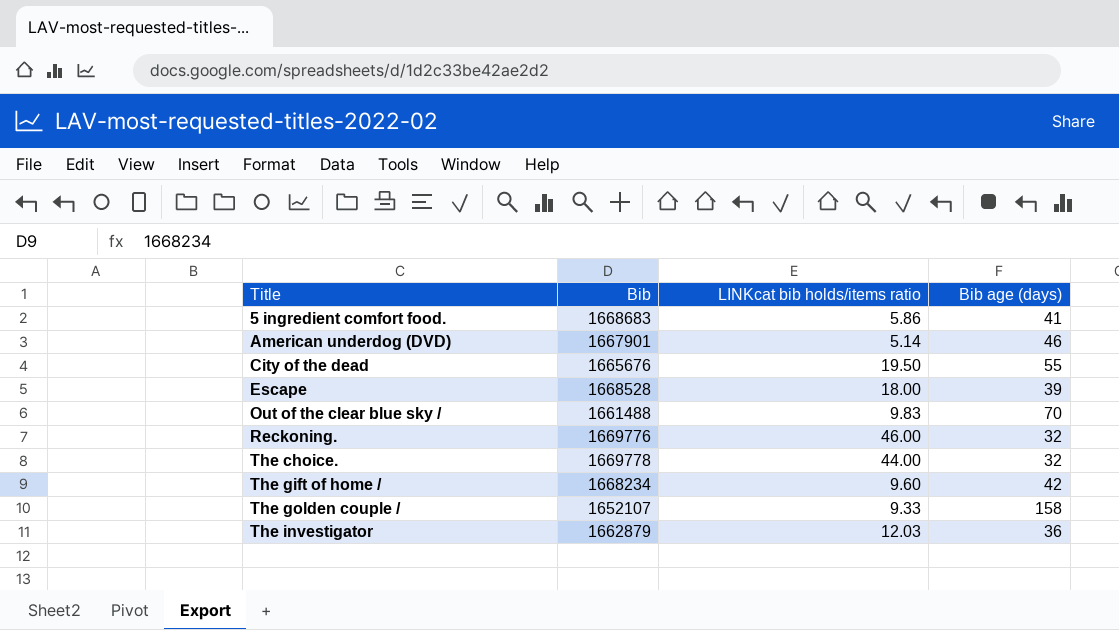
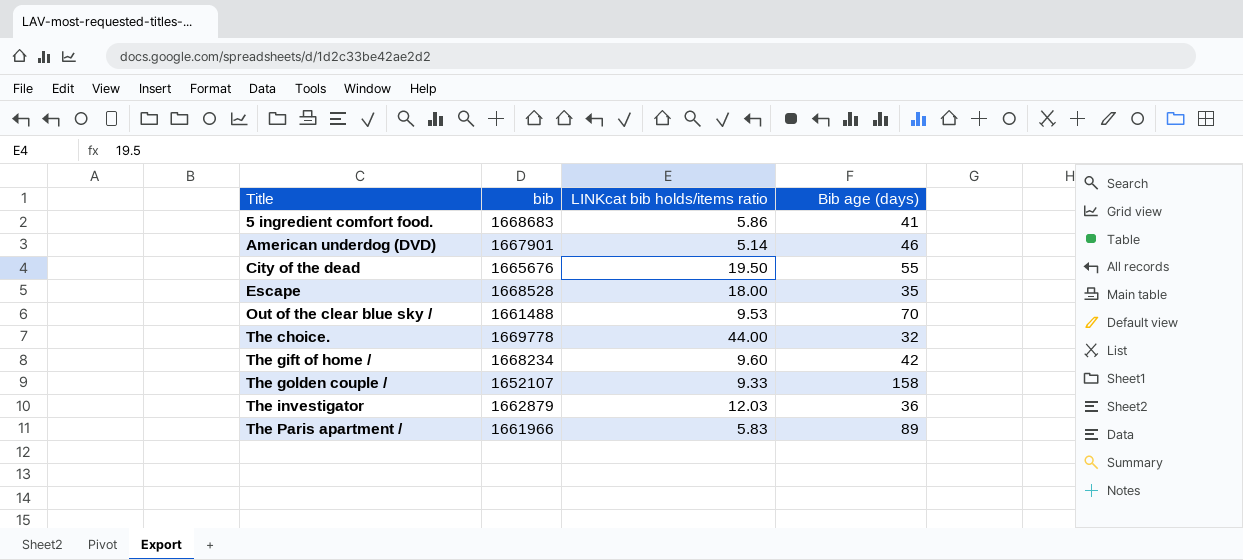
column name: Bib -> bib
row Reckoning.: 1669776 | 46.00 | 32 -> none
Escape | Bib age (days): 39 -> 35
Out of the clear blue sky / | LINKcat bib holds/items ratio: 9.83 -> 9.53
row The Paris apartment /: none -> 1661966 | 5.83 | 89

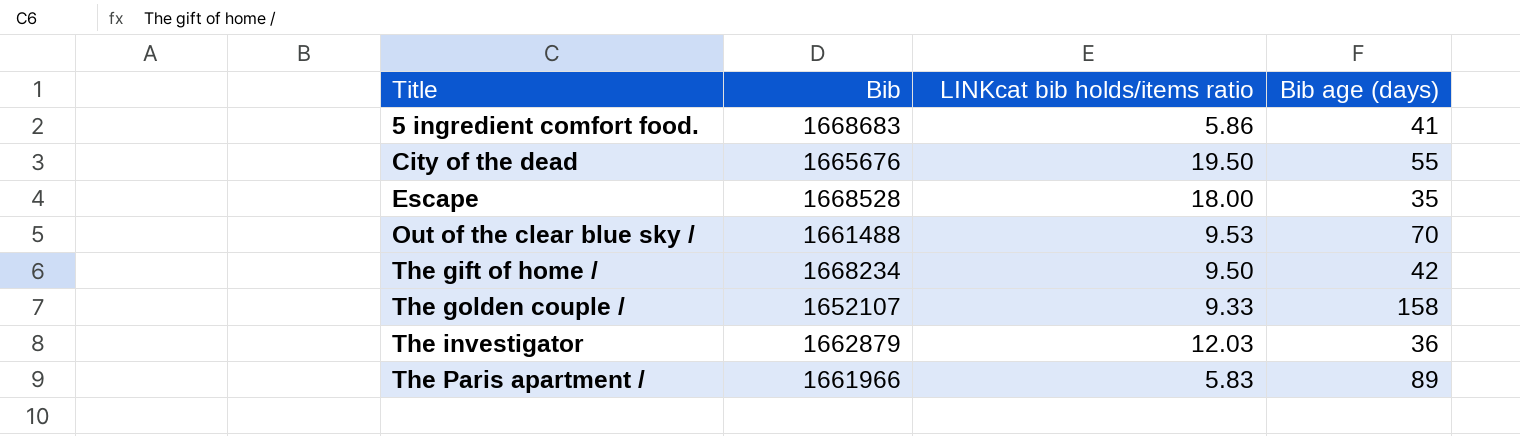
column name: bib -> Bib
row American underdog (DVD): 1667901 | 5.14 | 46 -> none
row The choice.: 1669778 | 44.00 | 32 -> none
The gift of home / | LINKcat bib holds/items ratio: 9.60 -> 9.50

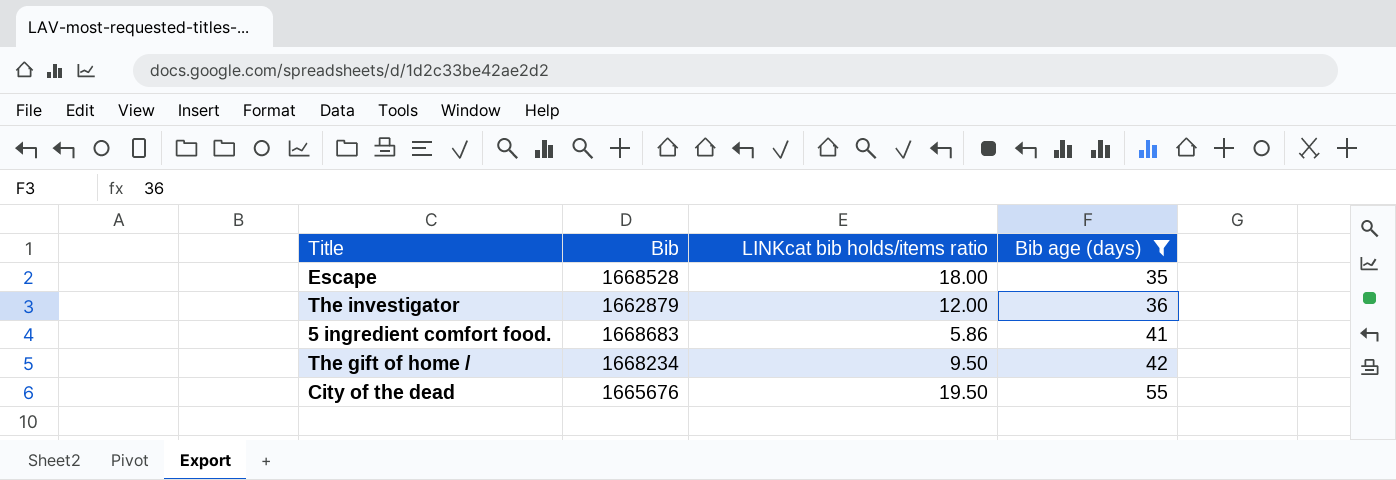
filter: none -> Bib age (days) <= 55
row order: Title ascending -> Bib age (days) ascending
The investigator | LINKcat bib holds/items ratio: 12.03 -> 12.00

